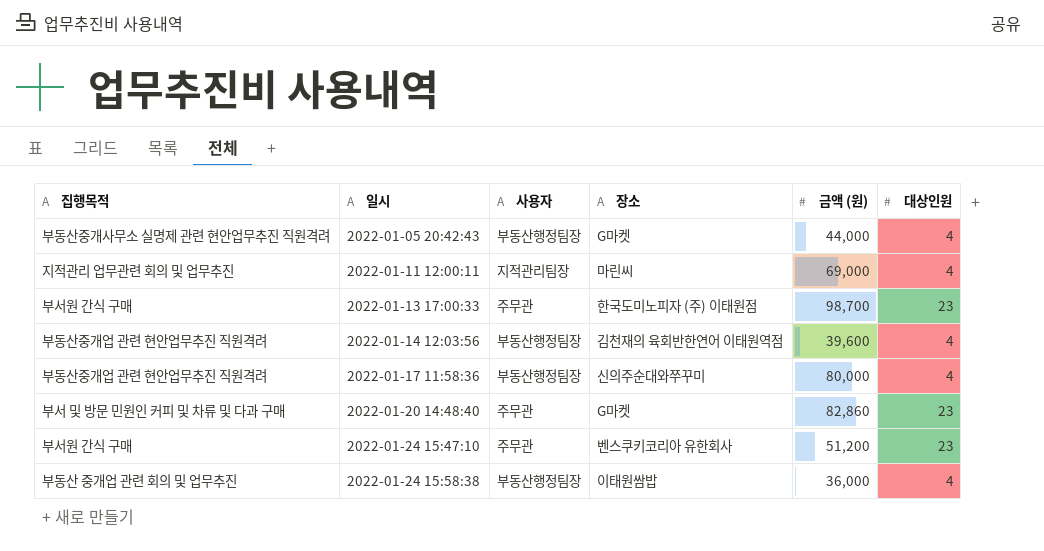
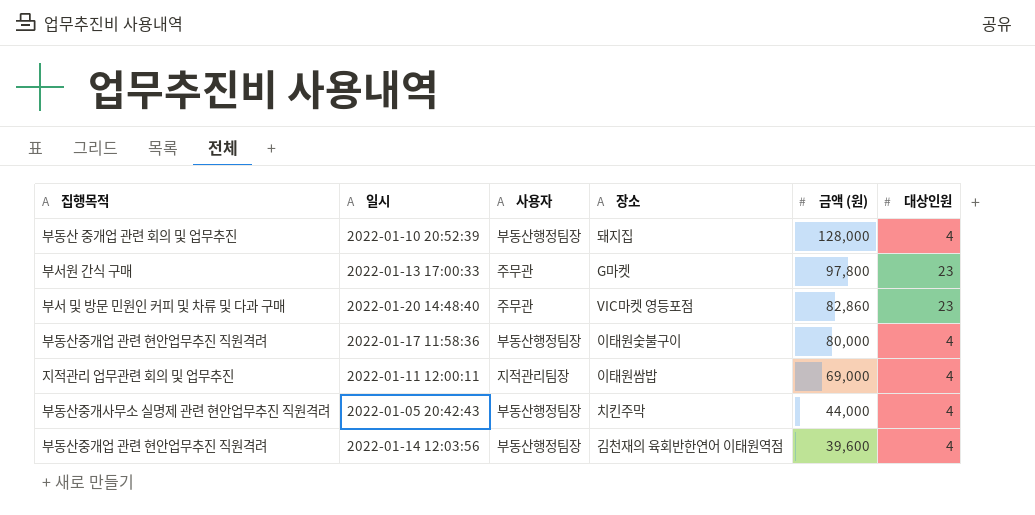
row order: 일시 ascending -> 금액 (원) descending
row 2022-01-24 15:47:10: 부서원 간식 구매 | 주무관 | 벤스쿠키코리아 유한회사 | 51,200 | 23 -> none
row 2022-01-24 15:58:38: 부동산 중개업 관련 회의 및 업무추진 | 부동산행정팀장 | 이태원쌈밥 | 36,000 | 4 -> none
row 2022-01-10 20:52:39: none -> 부동산 중개업 관련 회의 및 업무추진 | 부동산행정팀장 | 돼지집 | 128,000 | 4
2022-01-13 17:00:33 | 장소: 한국도미노피자 (주) 이태원점 -> G마켓
2022-01-13 17:00:33 | 금액 (원): 98,700 -> 97,800
2022-01-20 14:48:40 | 장소: G마켓 -> VIC마켓 영등포점
2022-01-17 11:58:36 | 장소: 신의주순대와쭈꾸미 -> 이태원숯불구이
2022-01-11 12:00:11 | 장소: 마린씨 -> 이태원쌈밥
2022-01-05 20:42:43 | 장소: G마켓 -> 치킨주막

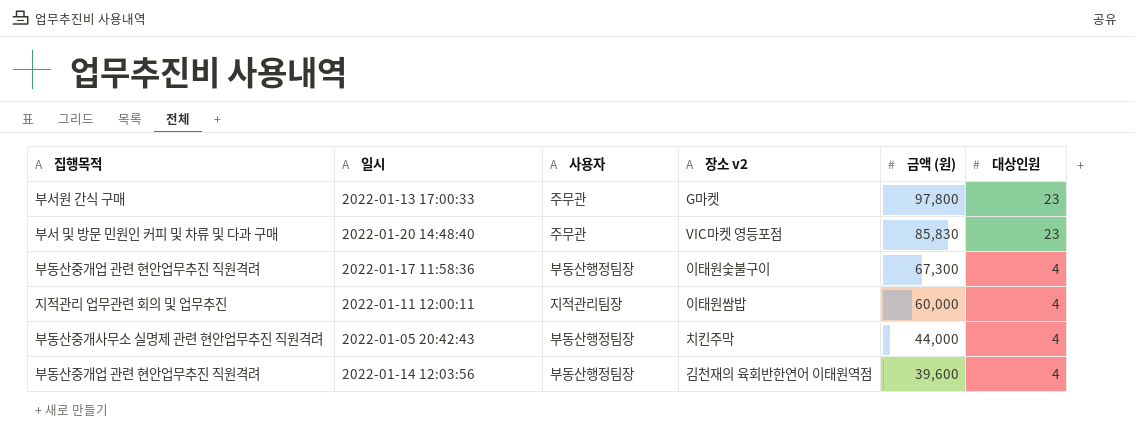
column name: 장소 -> 장소 v2
row 2022-01-10 20:52:39: 부동산 중개업 관련 회의 및 업무추진 | 부동산행정팀장 | 돼지집 | 128,000 | 4 -> none
2022-01-20 14:48:40 | 금액 (원): 82,860 -> 85,830
2022-01-17 11:58:36 | 금액 (원): 80,000 -> 67,300
2022-01-11 12:00:11 | 금액 (원): 69,000 -> 60,000

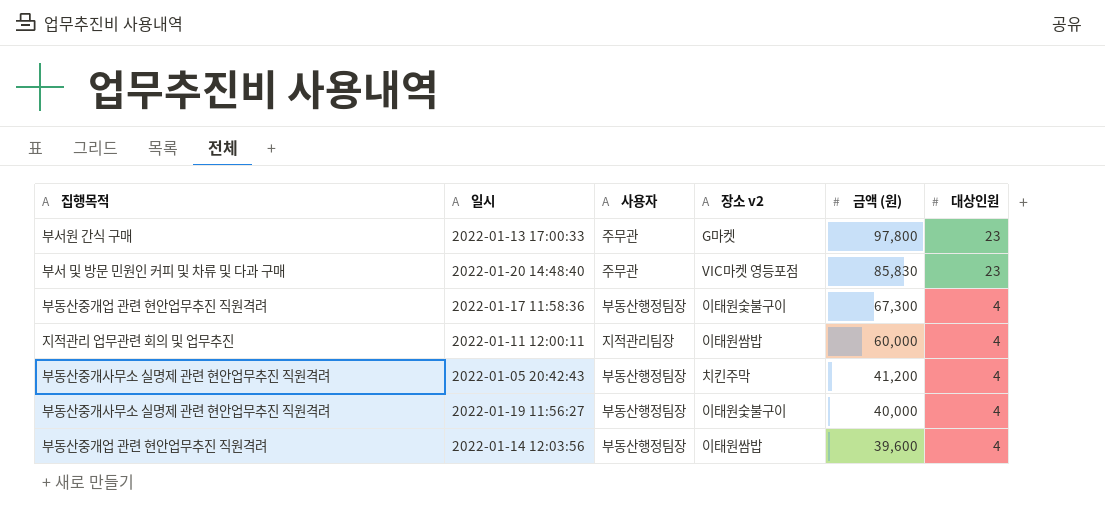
2022-01-05 20:42:43 | 금액 (원): 44,000 -> 41,200
row 2022-01-19 11:56:27: none -> 부동산중개사무소 실명제 관련 현안업무추진 직원격려 | 부동산행정팀장 | 이태원숯불구이 | 40,000 | 4
2022-01-14 12:03:56 | 장소 v2: 김천재의 육회반한연어 이태원역점 -> 이태원쌈밥

